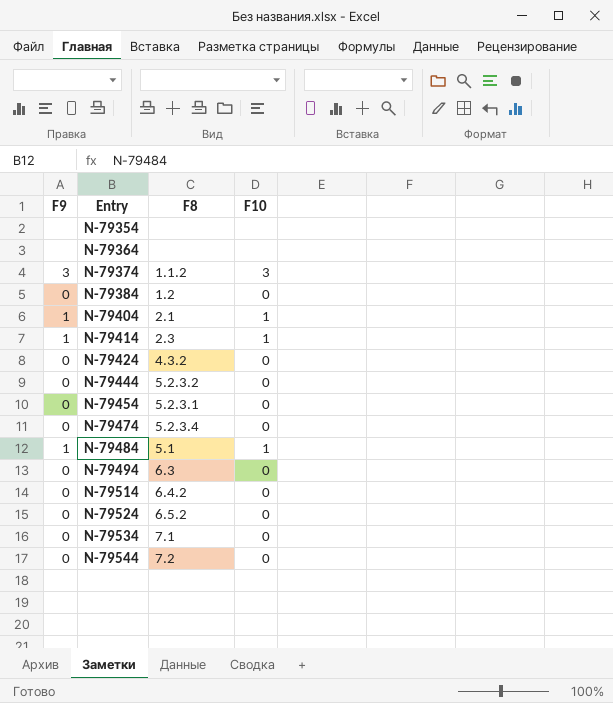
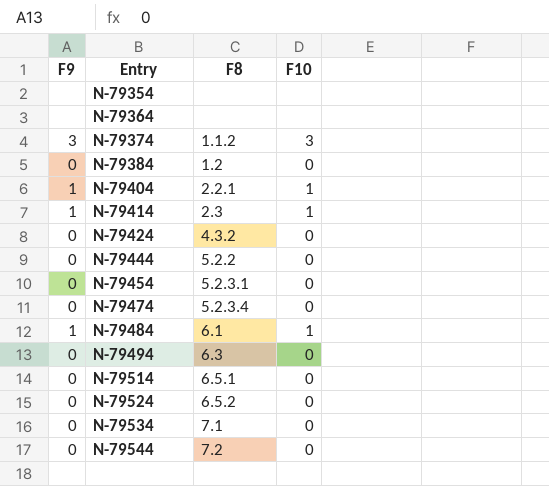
N-79404 | F8: 2.1 -> 2.2.1
N-79444 | F8: 5.2.3.2 -> 5.2.2
N-79484 | F8: 5.1 -> 6.1
N-79514 | F8: 6.4.2 -> 6.5.1

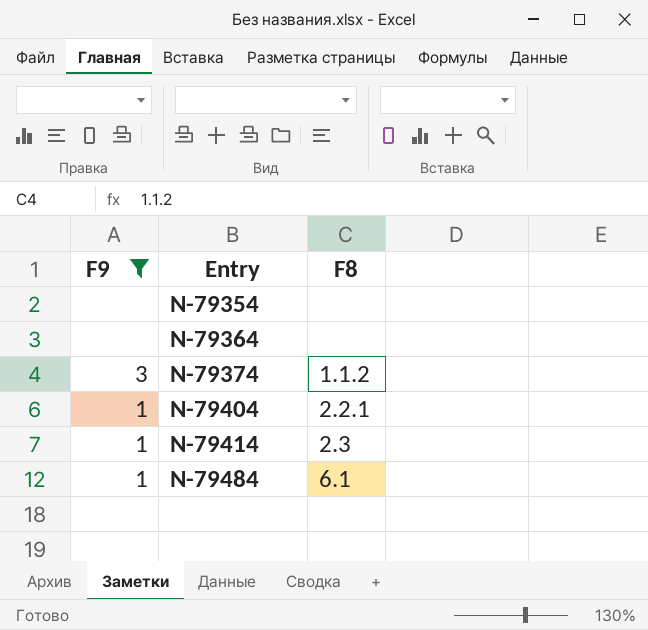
filter: none -> F9 != 0
column F10 | position: 4 -> none

